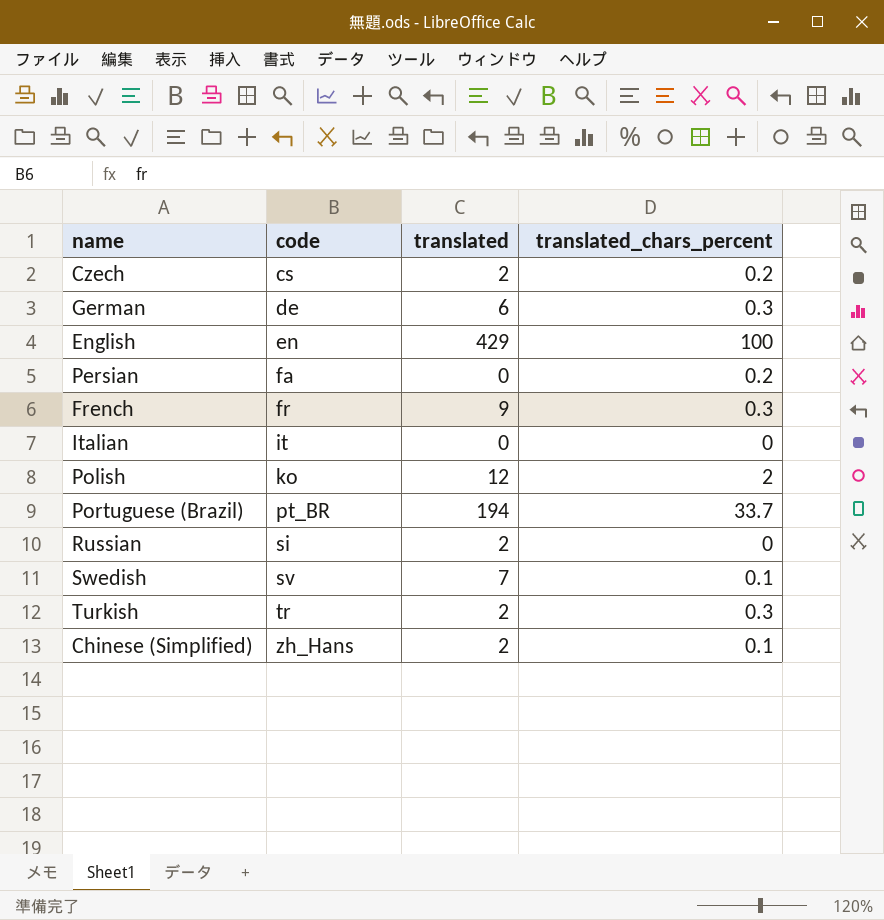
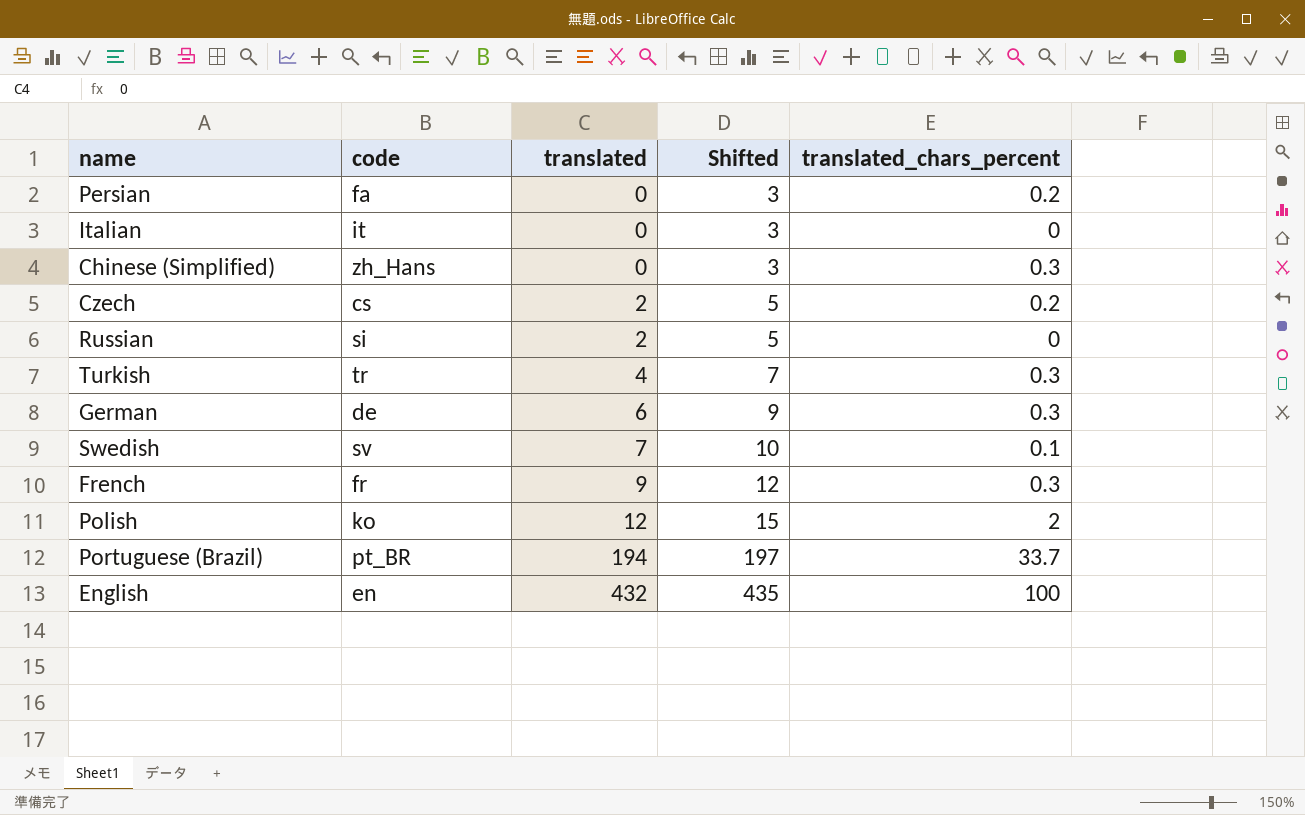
row order: code ascending -> translated ascending
column Shifted | formula: none -> [translated] + 3
Chinese (Simplified) | translated: 2 -> 0
Chinese (Simplified) | translated_chars_percent: 0.1 -> 0.3
Turkish | translated: 2 -> 4
English | translated: 429 -> 432

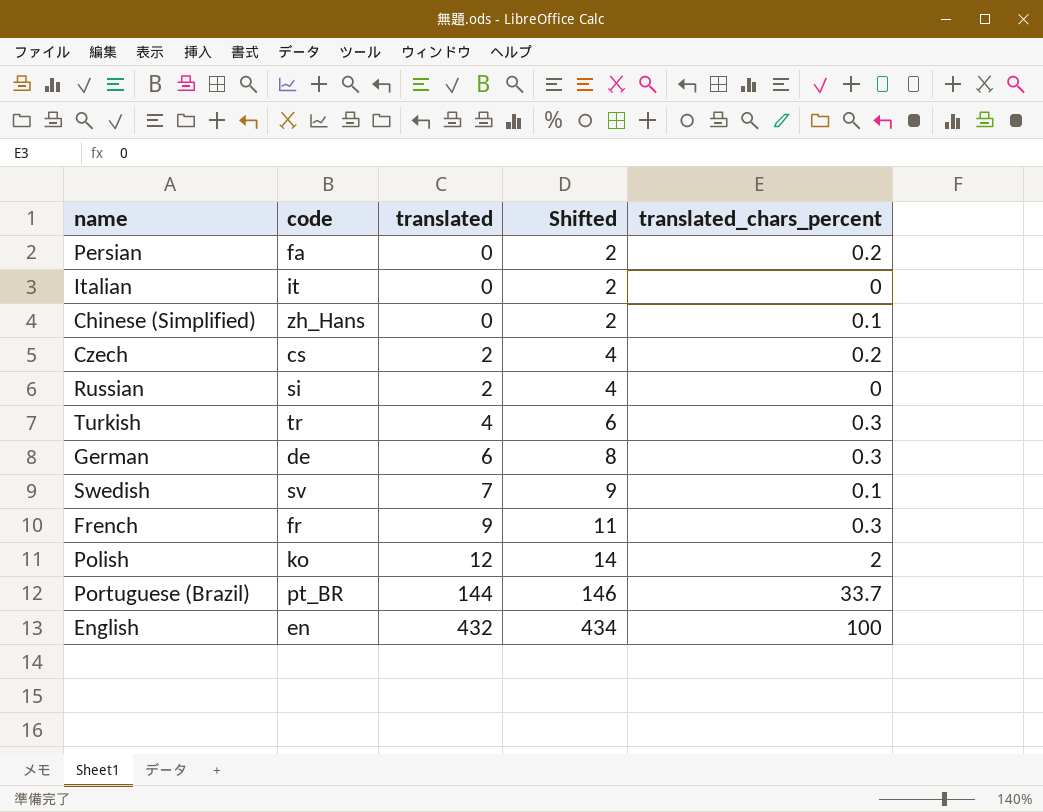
column Shifted | formula: [translated] + 3 -> [translated] + 2
Chinese (Simplified) | translated_chars_percent: 0.3 -> 0.1
Portuguese (Brazil) | translated: 194 -> 144

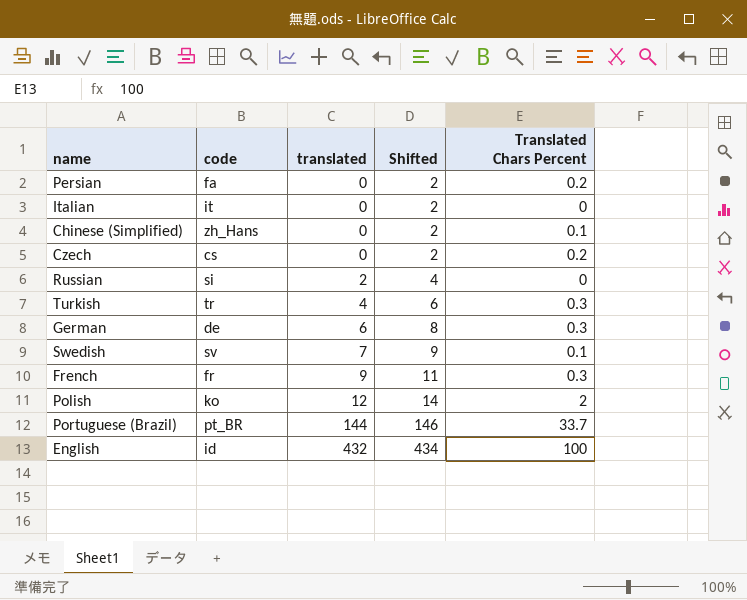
column name: translated_chars_percent -> Translated Chars Percent
Czech | translated: 2 -> 0
Czech | Shifted: 4 -> 2
English | code: en -> id

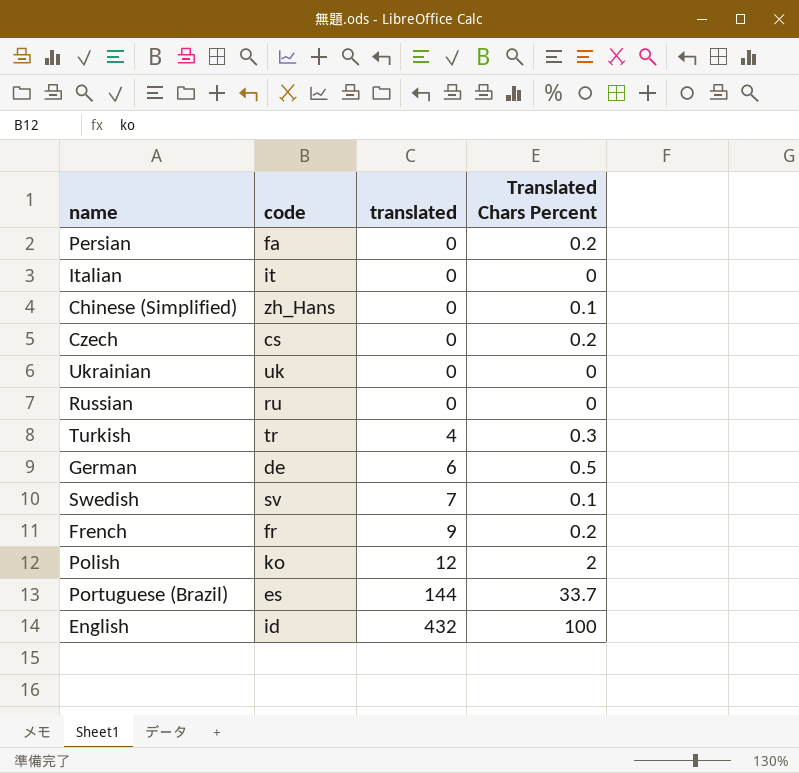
column Shifted | formula: [translated] + 2 -> none
row Ukrainian: none -> uk | 0 | 0
Russian | code: si -> ru
Russian | translated: 2 -> 0
German | Translated Chars Percent: 0.3 -> 0.5
French | Translated Chars Percent: 0.3 -> 0.2
Portuguese (Brazil) | code: pt_BR -> es

